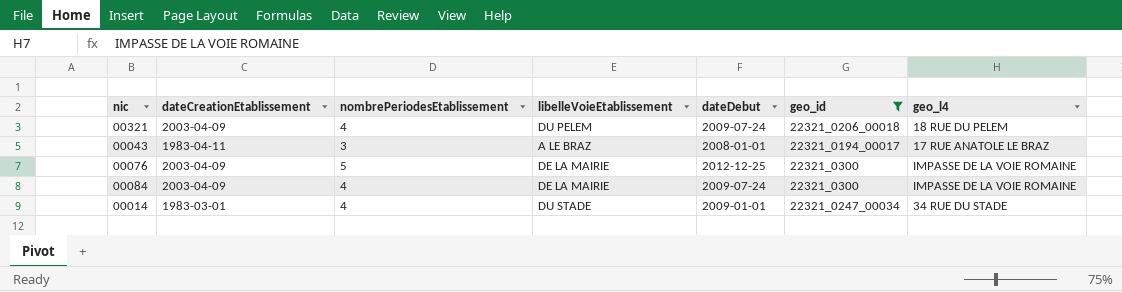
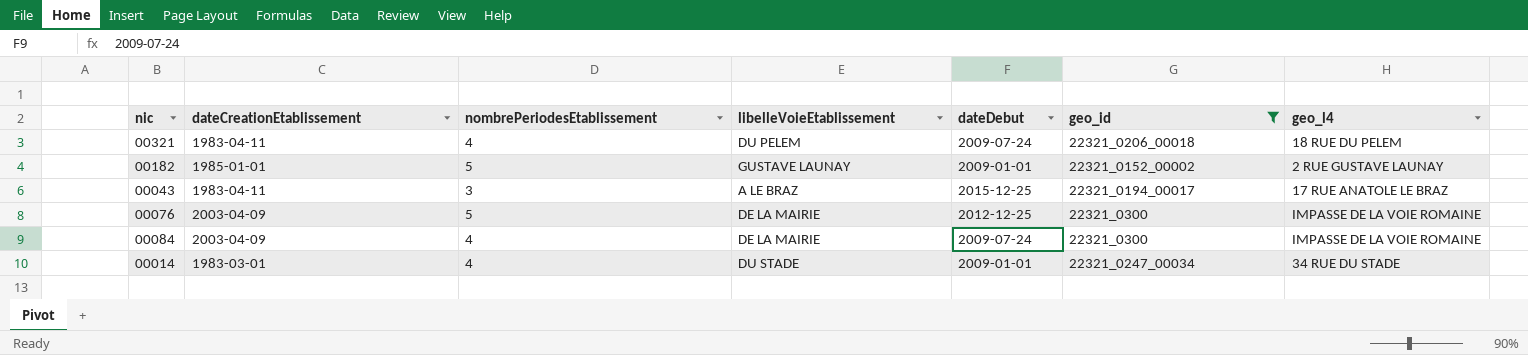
00321 | dateCreationEtablissement: 2003-04-09 -> 1983-04-11
row 00182: none -> 1985-01-01 | 5 | GUSTAVE LAUNAY | 2009-01-01 | 22321_0152_00002 | 2 RUE GUSTAVE LAUNAY
00043 | dateDebut: 2008-01-01 -> 2015-12-25

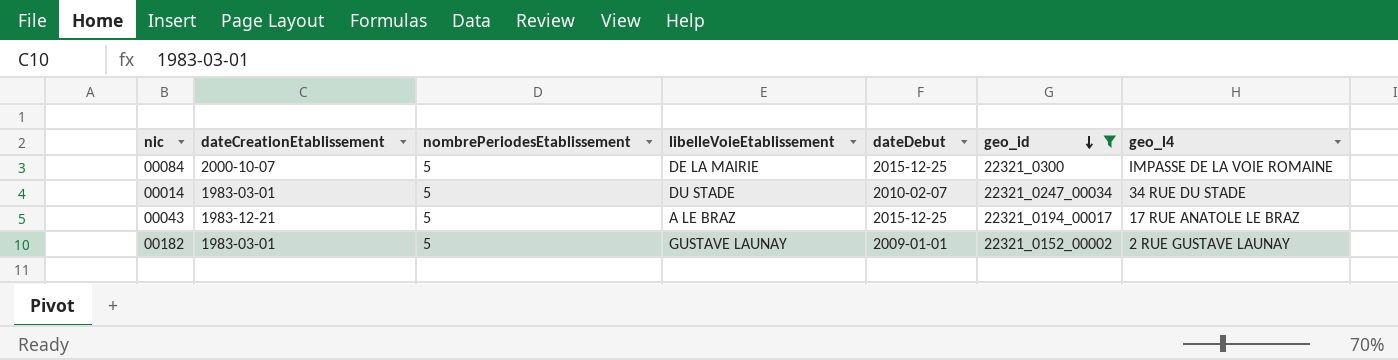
row order: none -> geo_id descending
row 00321: 1983-04-11 | 4 | DU PELEM | 2009-07-24 | 22321_0206_00018 | 18 RUE DU PELEM -> none
row 00076: 2003-04-09 | 5 | DE LA MAIRIE | 2012-12-25 | 22321_0300 | IMPASSE DE LA VOIE ROMAINE -> none
00084 | dateCreationEtablissement: 2003-04-09 -> 2000-10-07
00084 | nombrePeriodesEtablissement: 4 -> 5
00084 | dateDebut: 2009-07-24 -> 2015-12-25
00014 | nombrePeriodesEtablissement: 4 -> 5
00014 | dateDebut: 2009-01-01 -> 2010-02-07
00043 | dateCreationEtablissement: 1983-04-11 -> 1983-12-21
00043 | nombrePeriodesEtablissement: 3 -> 5
00182 | dateCreationEtablissement: 1985-01-01 -> 1983-03-01

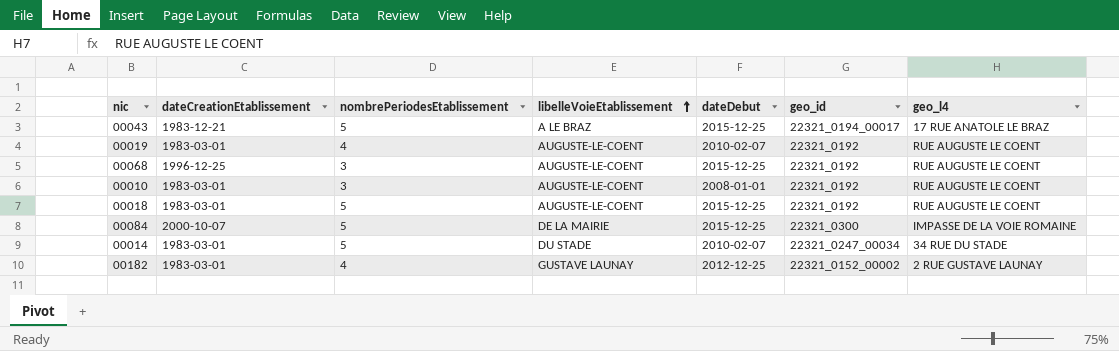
filter: geo_id != 22321_0192 -> none
row order: geo_id descending -> libelleVoieEtablissement ascending
00182 | nombrePeriodesEtablissement: 5 -> 4
00182 | dateDebut: 2009-01-01 -> 2012-12-25

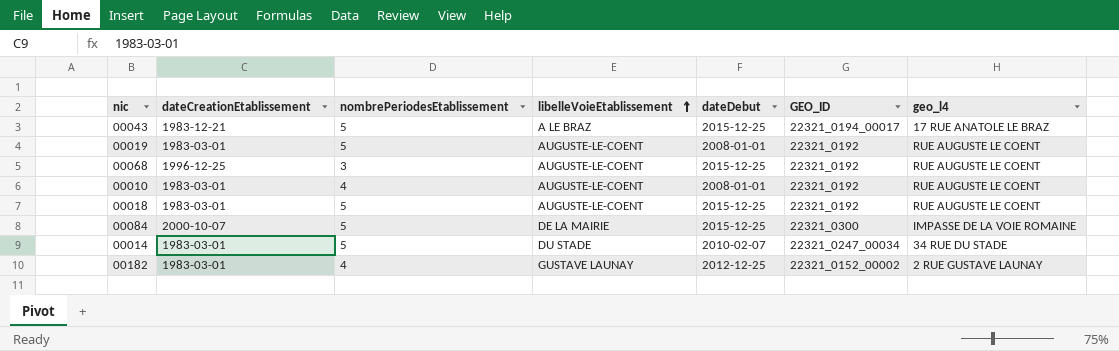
column name: geo_id -> GEO_ID
00019 | nombrePeriodesEtablissement: 4 -> 5
00019 | dateDebut: 2010-02-07 -> 2008-01-01
00010 | nombrePeriodesEtablissement: 3 -> 4

